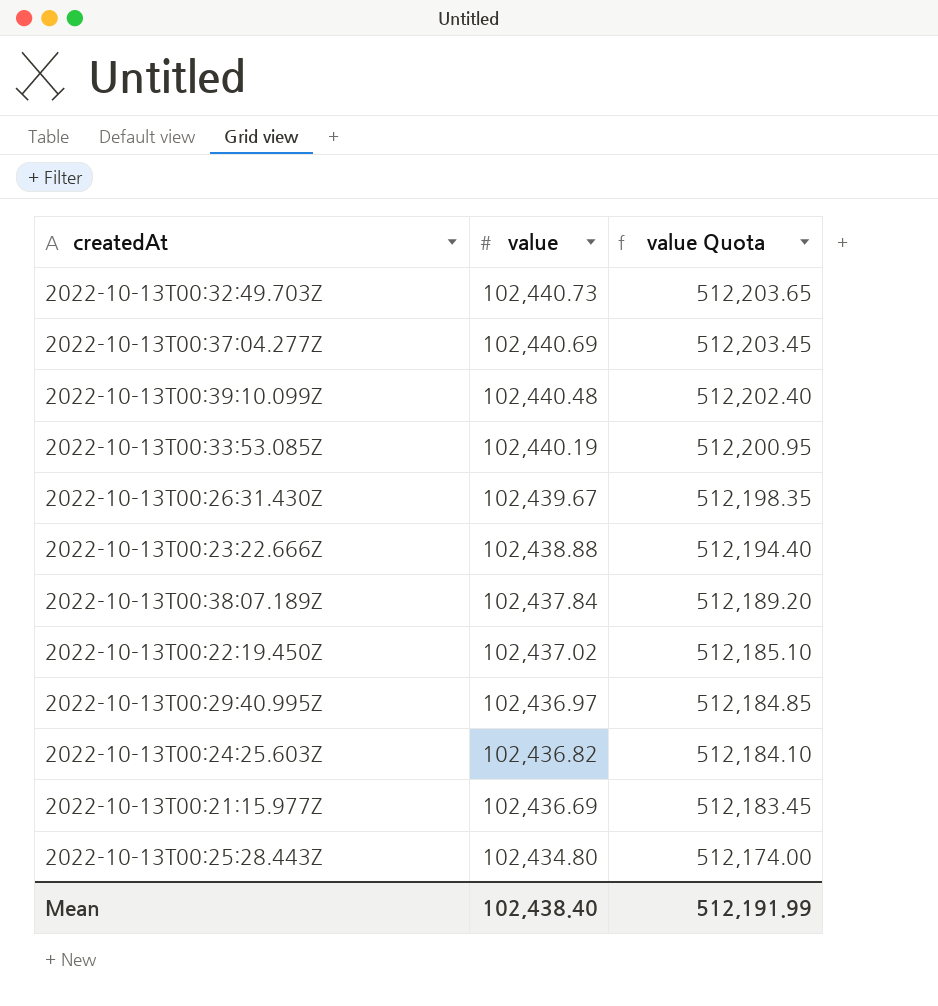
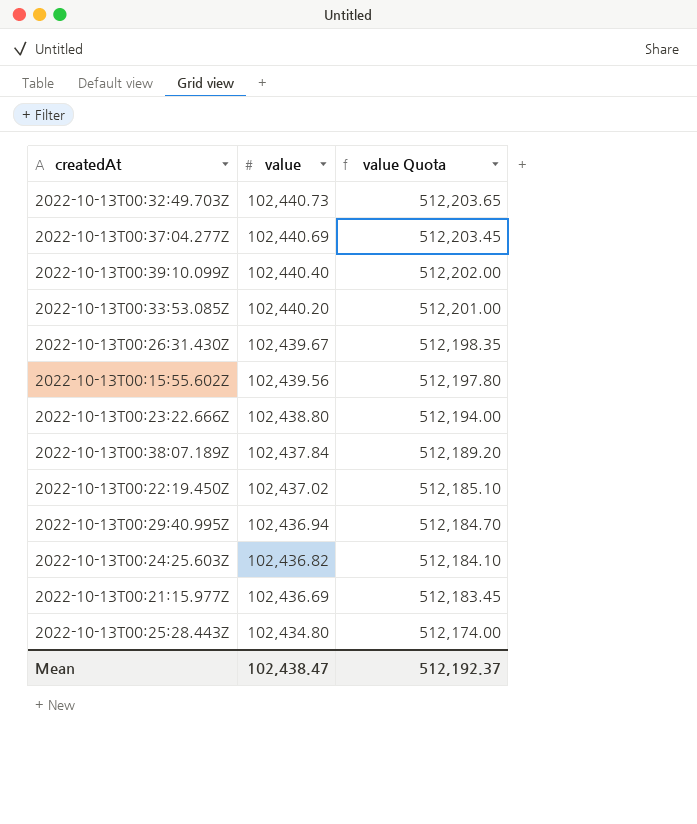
2022-10-13T00:39:10.099Z | value: 102,440.48 -> 102,440.40
2022-10-13T00:39:10.099Z | value Quota: 512,202.40 -> 512,202.00
2022-10-13T00:33:53.085Z | value: 102,440.19 -> 102,440.20
2022-10-13T00:33:53.085Z | value Quota: 512,200.95 -> 512,201.00
row 2022-10-13T00:15:55.602Z: none -> 102,439.56 | 512,197.80
2022-10-13T00:23:22.666Z | value: 102,438.88 -> 102,438.80
2022-10-13T00:23:22.666Z | value Quota: 512,194.40 -> 512,194.00
2022-10-13T00:29:40.995Z | value: 102,436.97 -> 102,436.94
2022-10-13T00:29:40.995Z | value Quota: 512,184.85 -> 512,184.70
Mean | value: 102,438.40 -> 102,438.47
Mean | value Quota: 512,191.99 -> 512,192.37

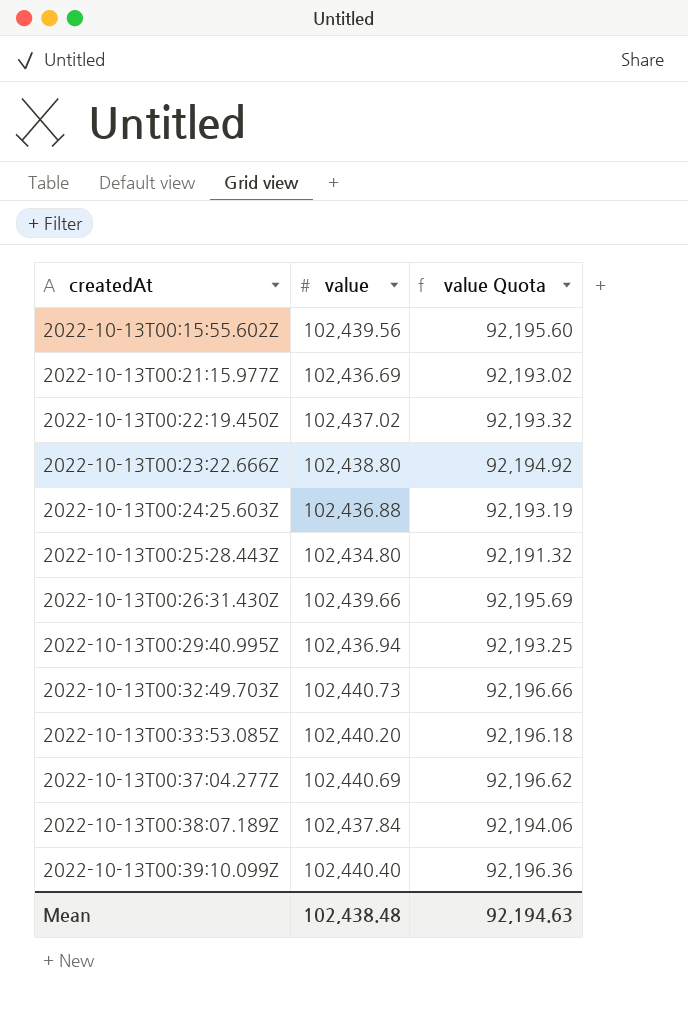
row order: value descending -> createdAt ascending
column value Quota | formula: [value] * 5 -> [value] * 0.9
2022-10-13T00:24:25.603Z | value: 102,436.82 -> 102,436.88
2022-10-13T00:26:31.430Z | value: 102,439.67 -> 102,439.66
Mean | value: 102,438.47 -> 102,438.48
Mean | value Quota: 512,192.37 -> 92,194.63

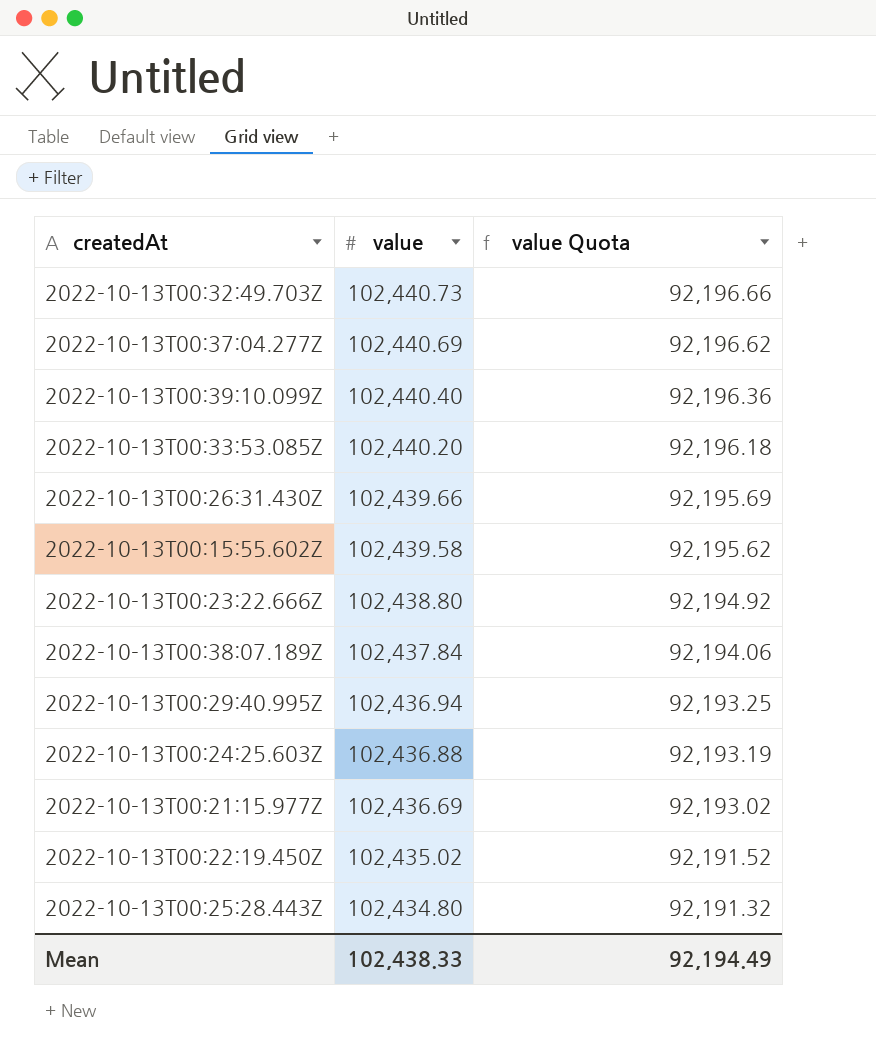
row order: createdAt ascending -> value descending
2022-10-13T00:15:55.602Z | value: 102,439.56 -> 102,439.58
2022-10-13T00:15:55.602Z | value Quota: 92,195.60 -> 92,195.62
2022-10-13T00:22:19.450Z | value: 102,437.02 -> 102,435.02
2022-10-13T00:22:19.450Z | value Quota: 92,193.32 -> 92,191.52
Mean | value: 102,438.48 -> 102,438.33
Mean | value Quota: 92,194.63 -> 92,194.49

